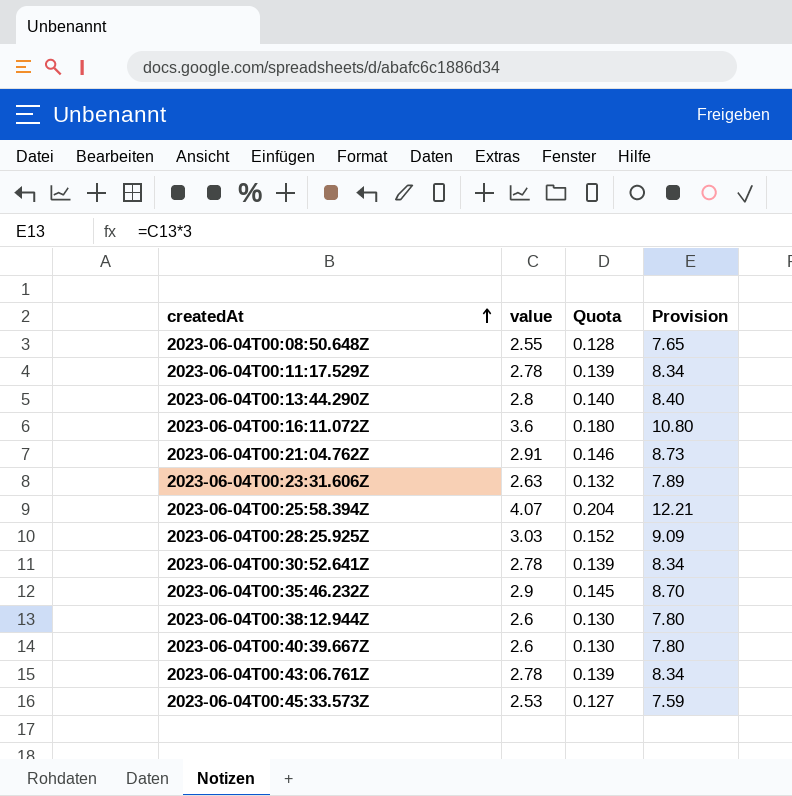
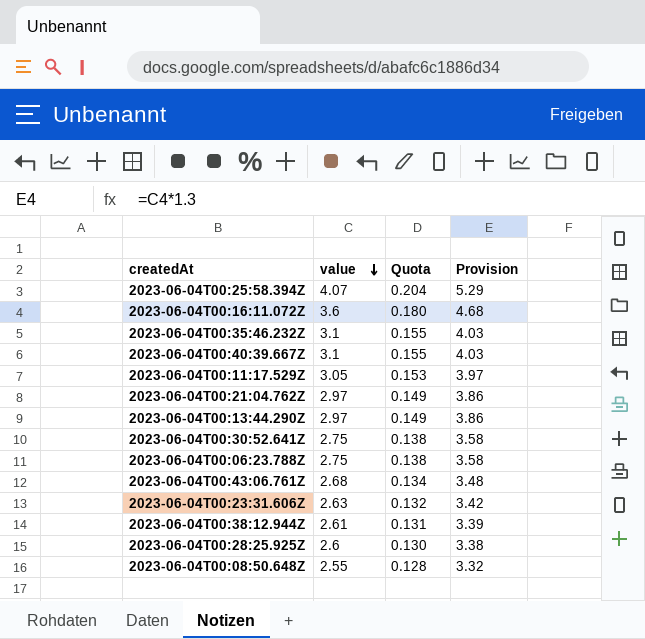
row order: createdAt ascending -> value descending
column Provision | formula: [value] * 3 -> [value] * 1.3
row 2023-06-04T00:45:33.573Z: 2.53 | 0.127 | 7.59 -> none
2023-06-04T00:35:46.232Z | value: 2.9 -> 3.1
2023-06-04T00:35:46.232Z | Quota: 0.145 -> 0.155
2023-06-04T00:40:39.667Z | value: 2.6 -> 3.1
2023-06-04T00:40:39.667Z | Quota: 0.130 -> 0.155
2023-06-04T00:11:17.529Z | value: 2.78 -> 3.05
2023-06-04T00:11:17.529Z | Quota: 0.139 -> 0.153
2023-06-04T00:21:04.762Z | value: 2.91 -> 2.97
2023-06-04T00:21:04.762Z | Quota: 0.146 -> 0.149
2023-06-04T00:13:44.290Z | value: 2.8 -> 2.97
2023-06-04T00:13:44.290Z | Quota: 0.140 -> 0.149
2023-06-04T00:30:52.641Z | value: 2.78 -> 2.75
2023-06-04T00:30:52.641Z | Quota: 0.139 -> 0.138
row 2023-06-04T00:06:23.788Z: none -> 2.75 | 0.138 | 3.58
2023-06-04T00:43:06.761Z | value: 2.78 -> 2.68
2023-06-04T00:43:06.761Z | Quota: 0.139 -> 0.134
2023-06-04T00:38:12.944Z | value: 2.6 -> 2.61
2023-06-04T00:38:12.944Z | Quota: 0.130 -> 0.131
2023-06-04T00:28:25.925Z | value: 3.03 -> 2.6
2023-06-04T00:28:25.925Z | Quota: 0.152 -> 0.130

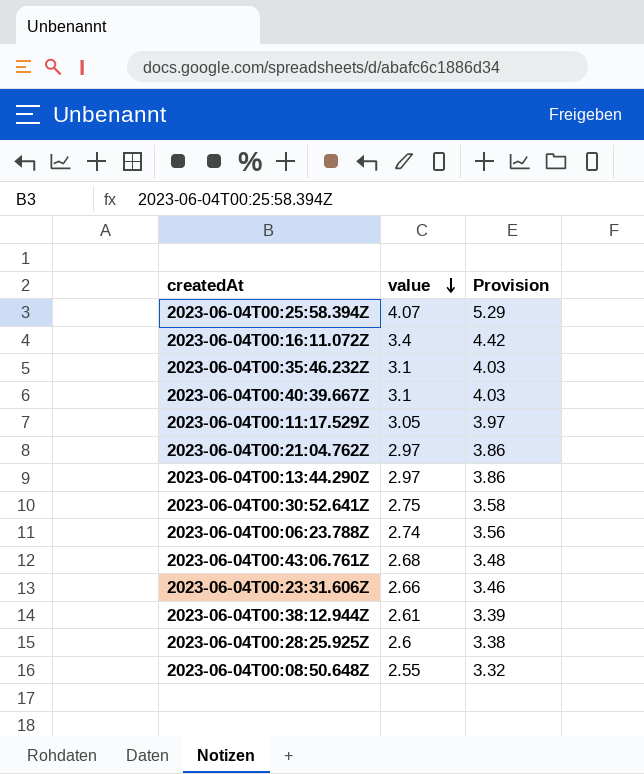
column Quota | formula: [value] * 0.05 -> none
2023-06-04T00:16:11.072Z | value: 3.6 -> 3.4
2023-06-04T00:16:11.072Z | Provision: 4.68 -> 4.42
2023-06-04T00:06:23.788Z | value: 2.75 -> 2.74
2023-06-04T00:06:23.788Z | Provision: 3.58 -> 3.56
2023-06-04T00:23:31.606Z | value: 2.63 -> 2.66
2023-06-04T00:23:31.606Z | Provision: 3.42 -> 3.46

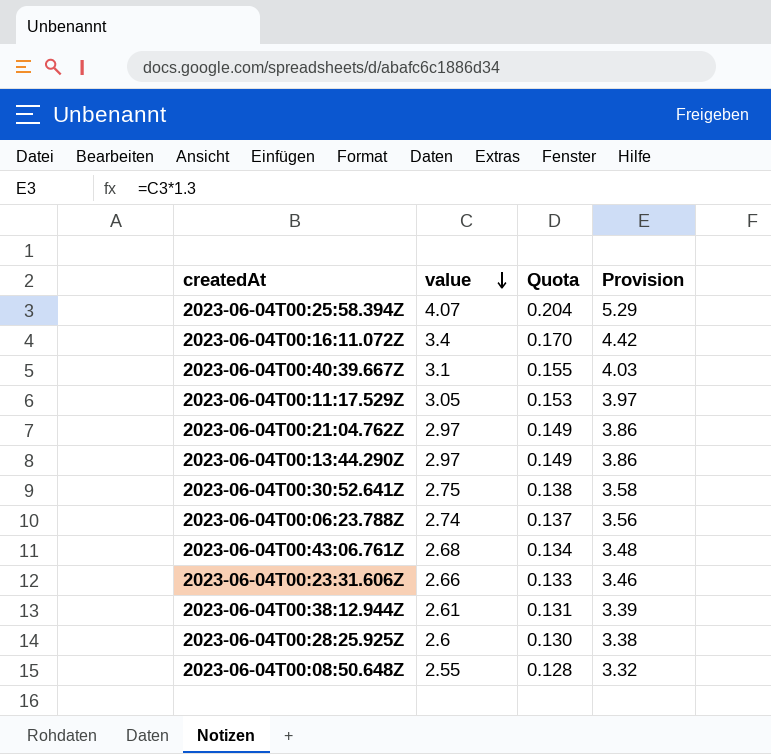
column Quota | formula: none -> [value] * 0.05
row 2023-06-04T00:35:46.232Z: 3.1 | 4.03 -> none

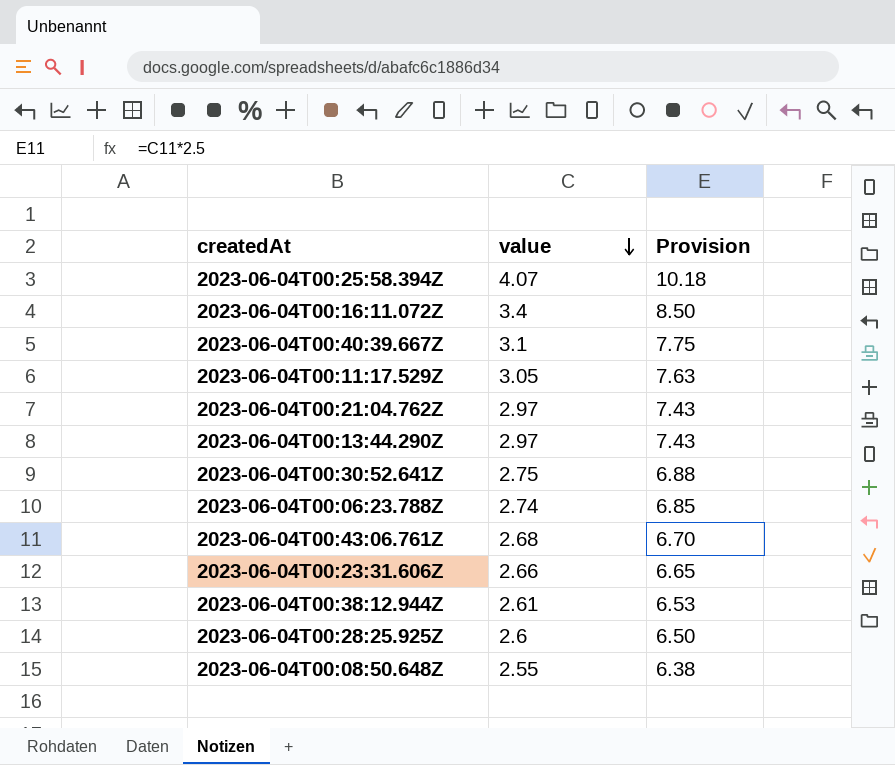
column Quota | formula: [value] * 0.05 -> none
column Provision | formula: [value] * 1.3 -> [value] * 2.5

